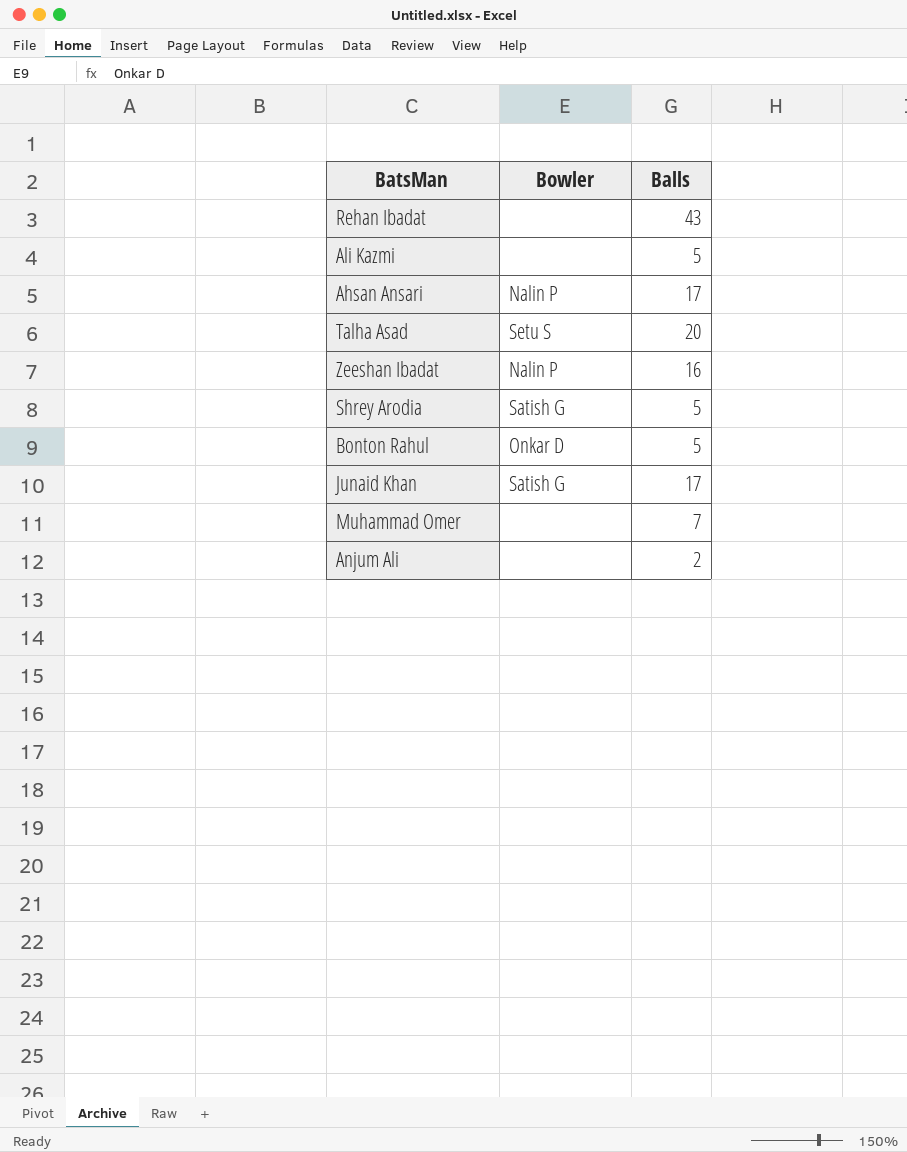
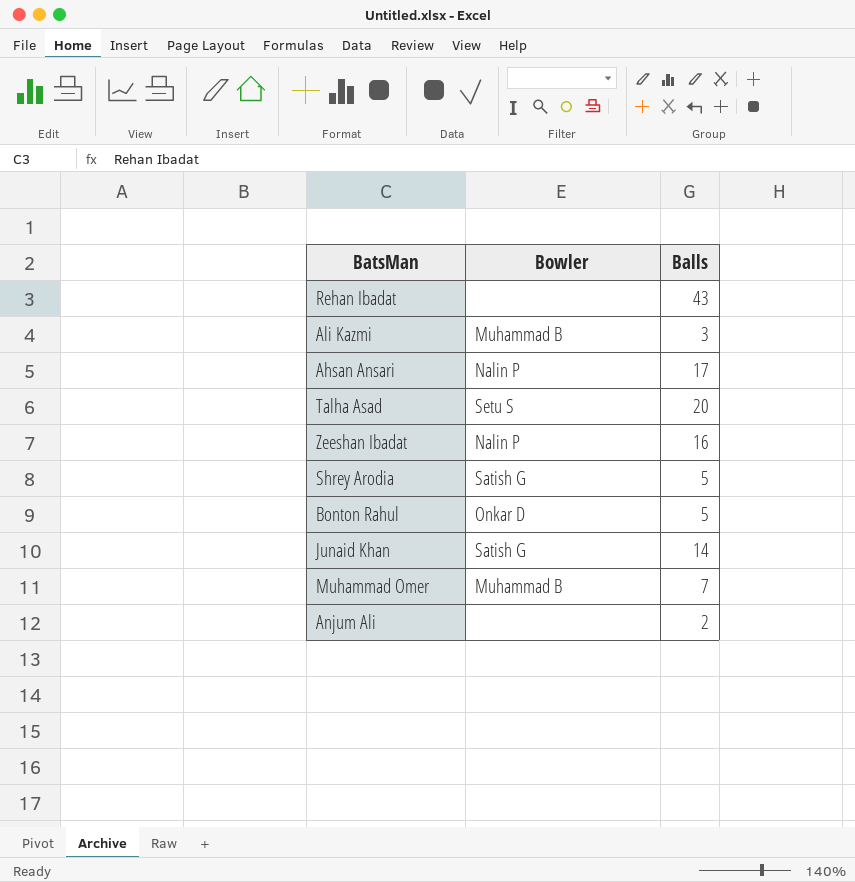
Ali Kazmi | Bowler: none -> Muhammad B
Ali Kazmi | Balls: 5 -> 3
Junaid Khan | Balls: 17 -> 14
Muhammad Omer | Bowler: none -> Muhammad B

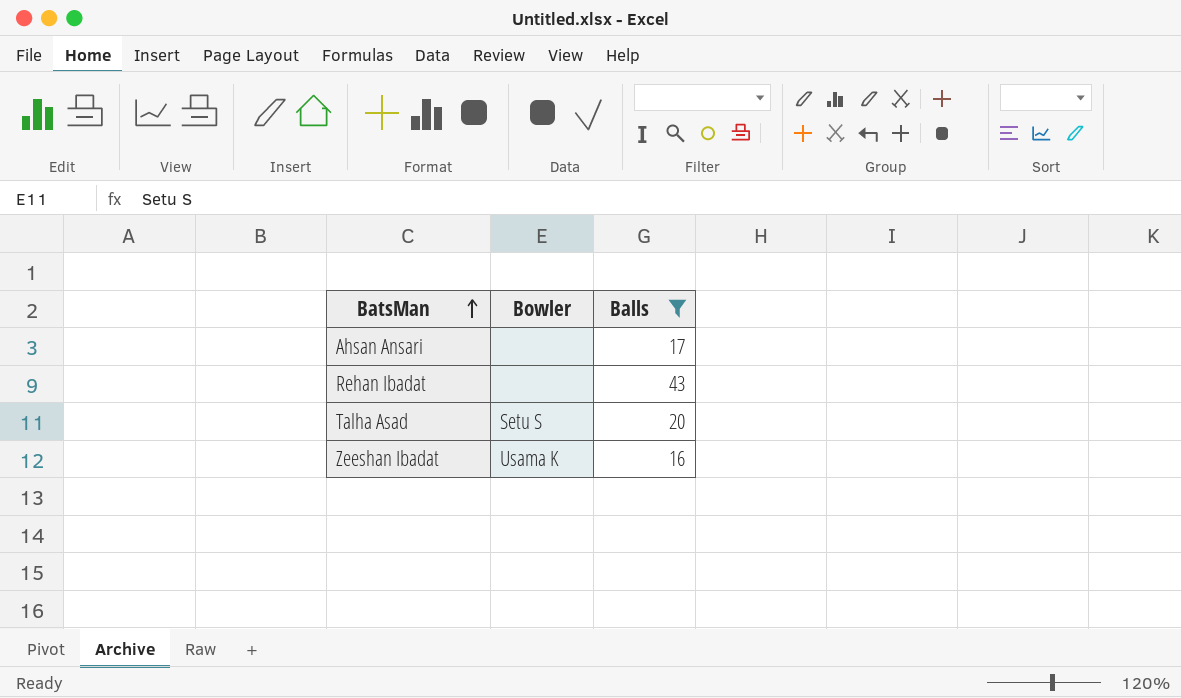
filter: none -> Balls >= 16
row order: none -> BatsMan ascending
Ahsan Ansari | Bowler: Nalin P -> none
Zeeshan Ibadat | Bowler: Nalin P -> Usama K

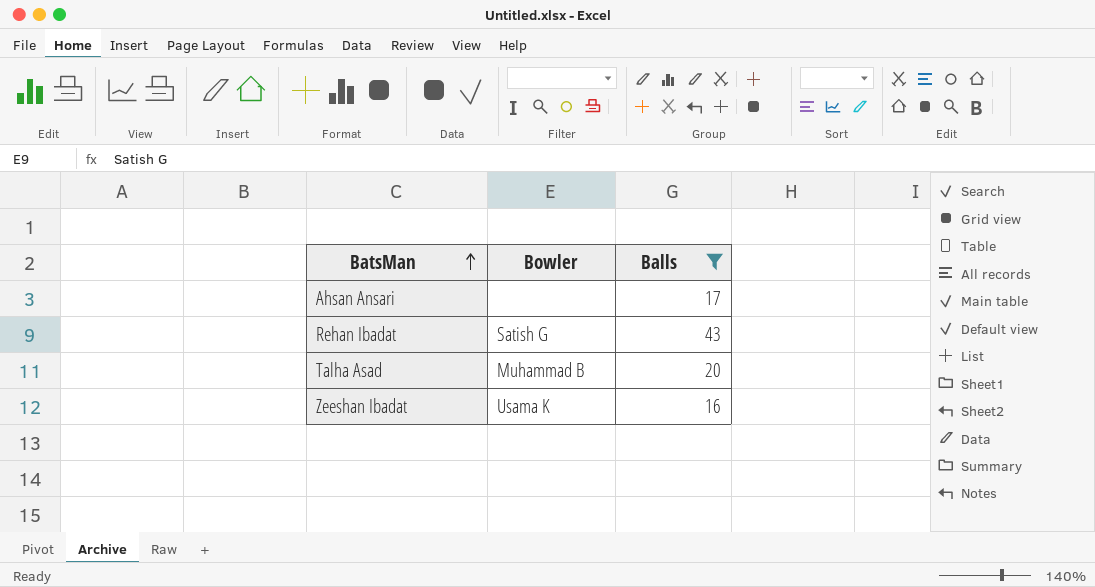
Rehan Ibadat | Bowler: none -> Satish G
Talha Asad | Bowler: Setu S -> Muhammad B

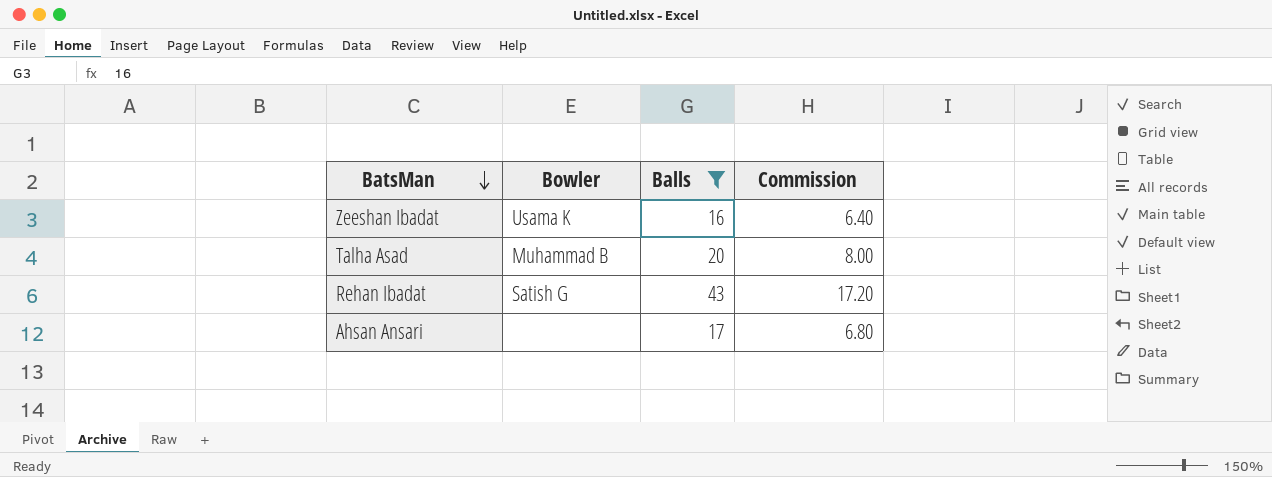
row order: BatsMan ascending -> BatsMan descending
column Commission | formula: none -> [Balls] * 0.4

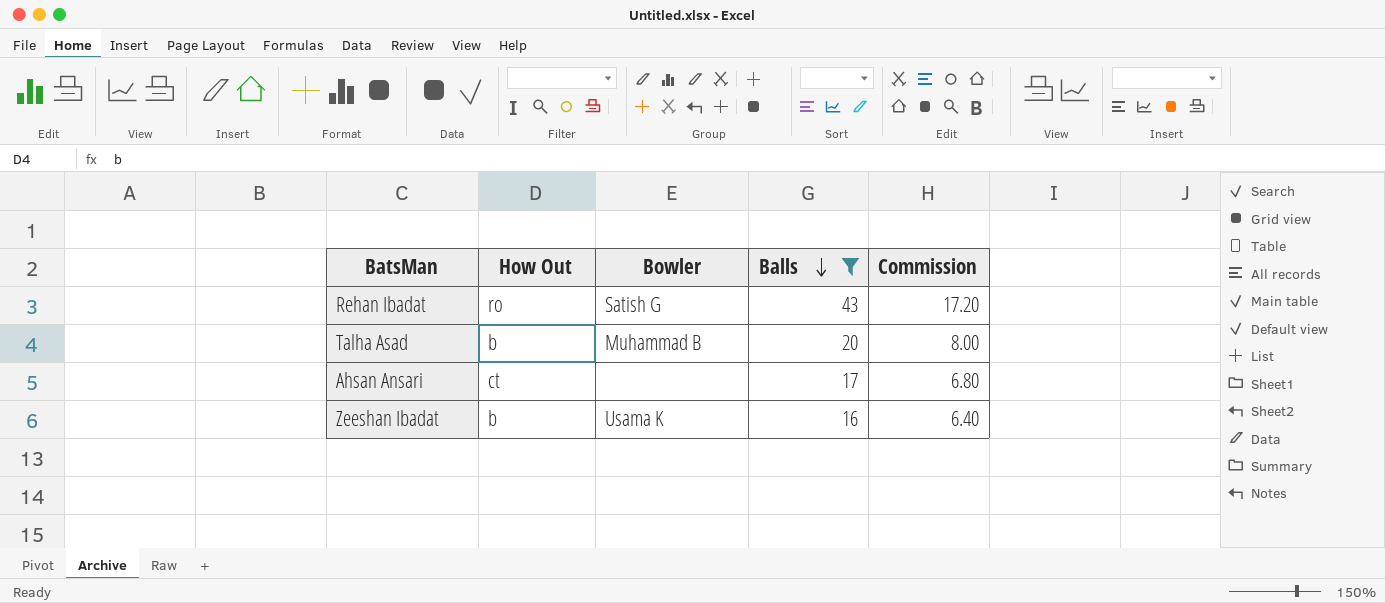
row order: BatsMan descending -> Balls descending
column How Out | position: none -> 2

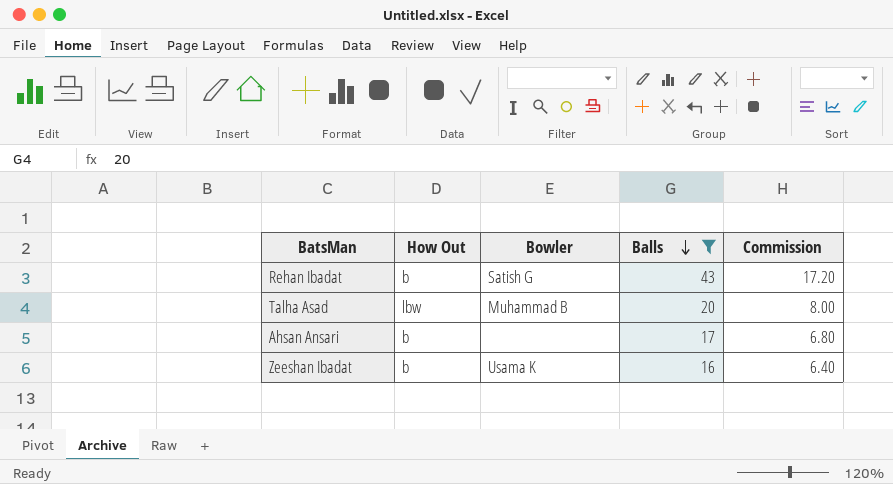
Rehan Ibadat | How Out: ro -> b
Talha Asad | How Out: b -> lbw
Ahsan Ansari | How Out: ct -> b

